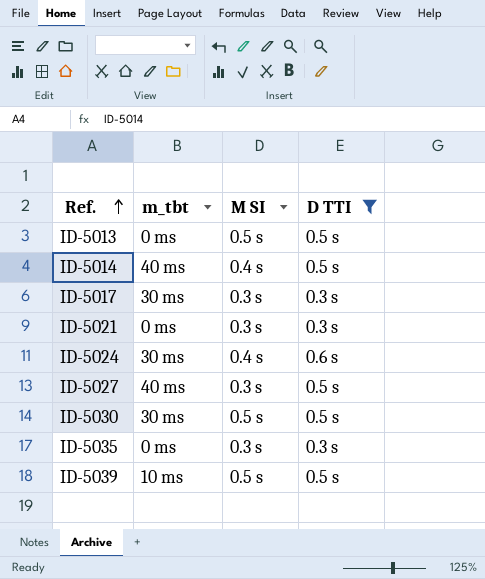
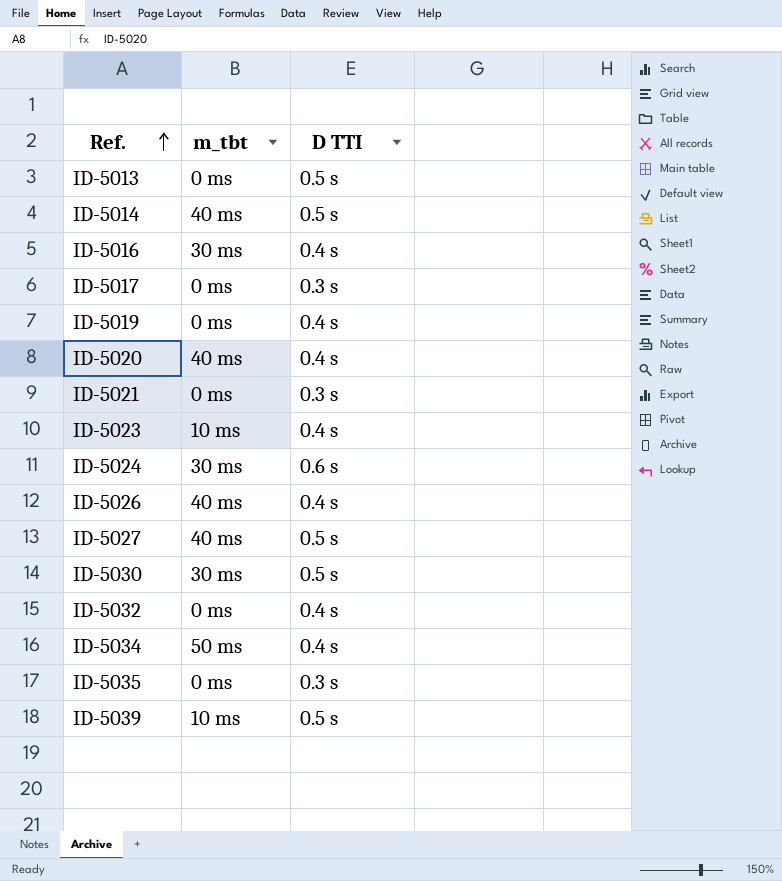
filter: D TTI != 0.4 s -> none
column M SI | position: 3 -> none
ID-5017 | m_tbt: 30 ms -> 0 ms

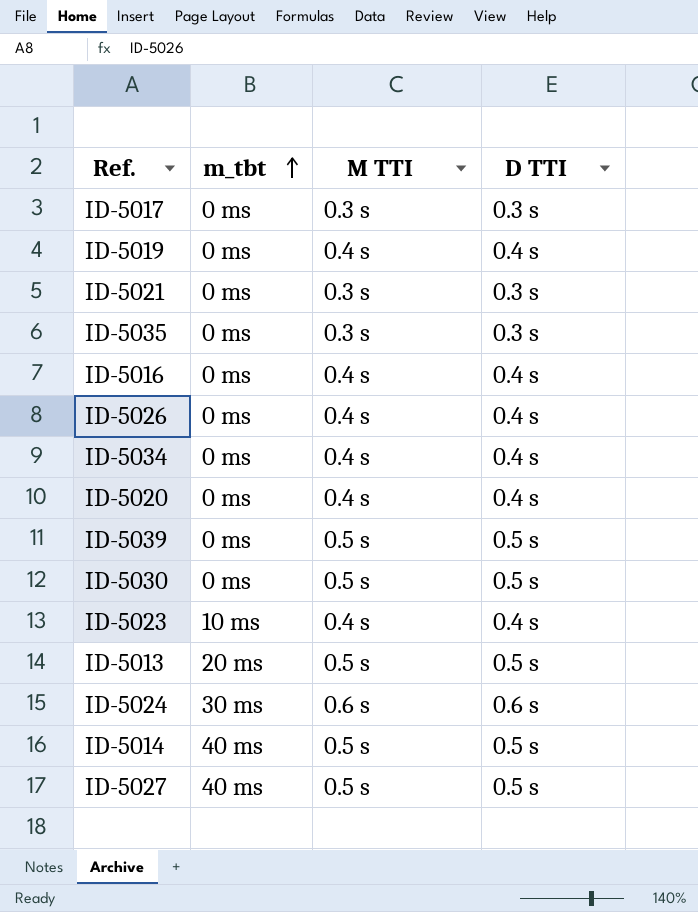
row order: Ref. ascending -> m_tbt ascending
column M TTI | position: none -> 3
row ID-5032: 0 ms | 0.4 s -> none
ID-5016 | m_tbt: 30 ms -> 0 ms
ID-5026 | m_tbt: 40 ms -> 0 ms
ID-5034 | m_tbt: 50 ms -> 0 ms
ID-5020 | m_tbt: 40 ms -> 0 ms
ID-5039 | m_tbt: 10 ms -> 0 ms
ID-5030 | m_tbt: 30 ms -> 0 ms
ID-5013 | m_tbt: 0 ms -> 20 ms

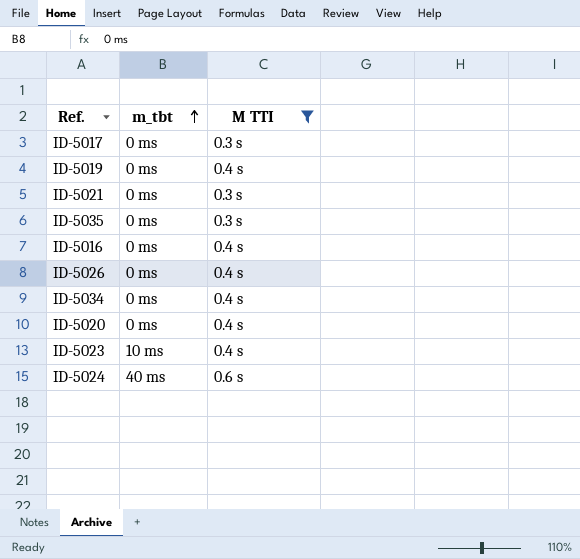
filter: none -> M TTI != 0.5 s
column D TTI | position: 4 -> none
ID-5024 | m_tbt: 30 ms -> 40 ms

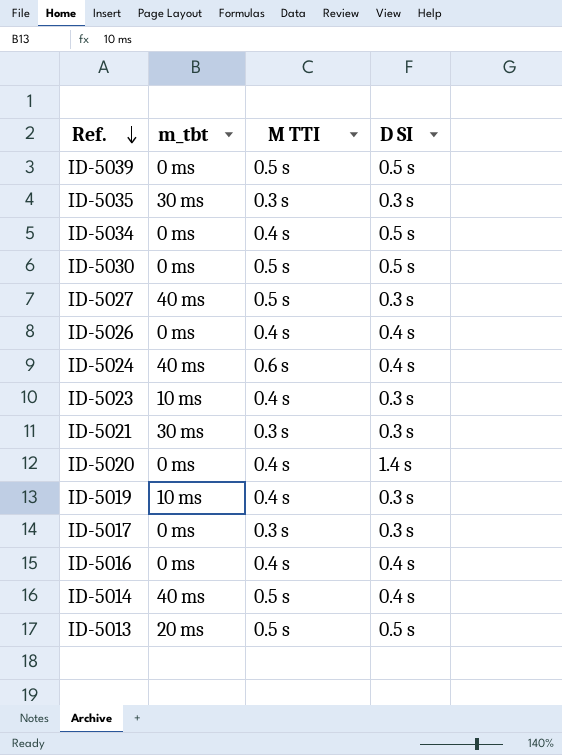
filter: M TTI != 0.5 s -> none
row order: m_tbt ascending -> Ref. descending
column D SI | position: none -> 4
ID-5035 | m_tbt: 0 ms -> 30 ms
ID-5021 | m_tbt: 0 ms -> 30 ms
ID-5019 | m_tbt: 0 ms -> 10 ms

